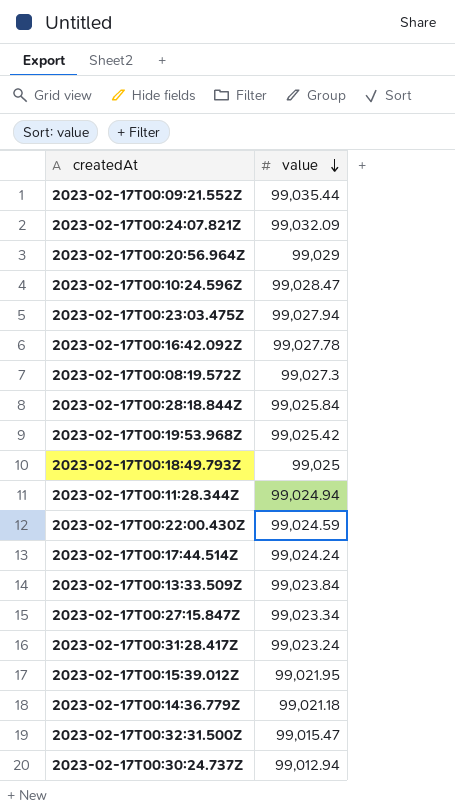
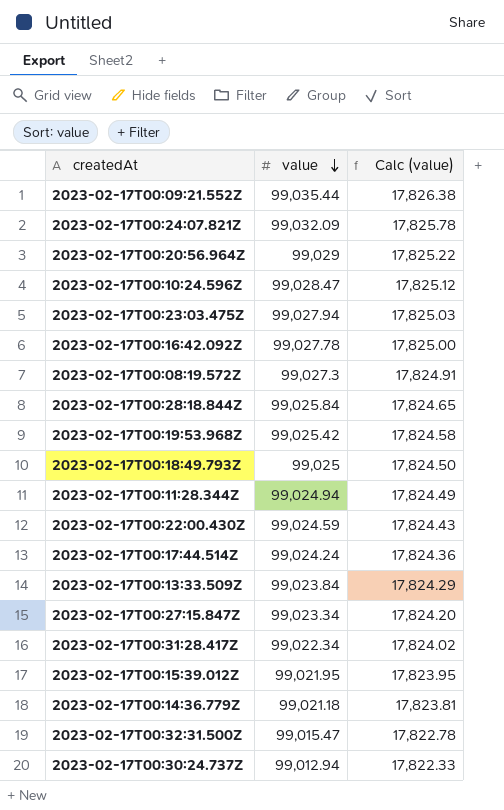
column Calc (value) | formula: none -> [value] * 0.18
2023-02-17T00:31:28.417Z | value: 99,023.24 -> 99,022.34

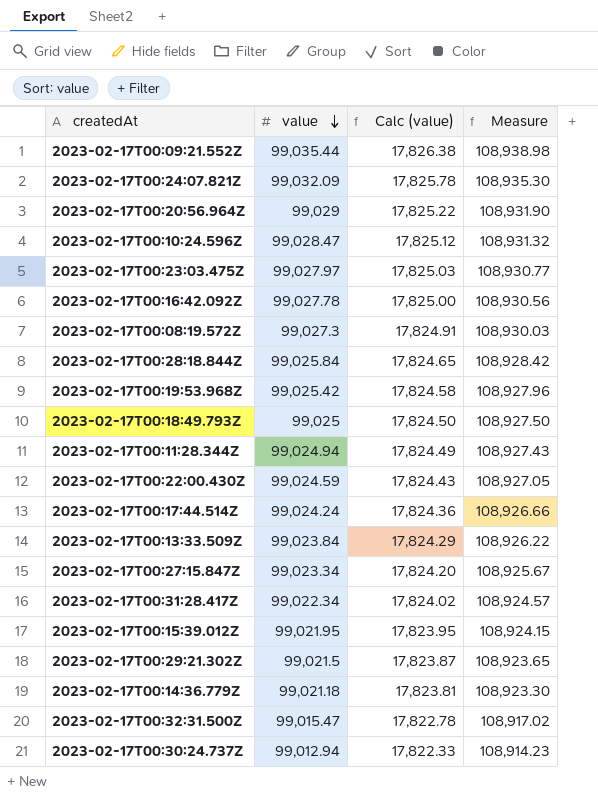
column Measure | formula: none -> [value] * 1.1
2023-02-17T00:23:03.475Z | value: 99,027.94 -> 99,027.97
row 2023-02-17T00:29:21.302Z: none -> 99,021.5 | 17,823.87 | 108,923.65

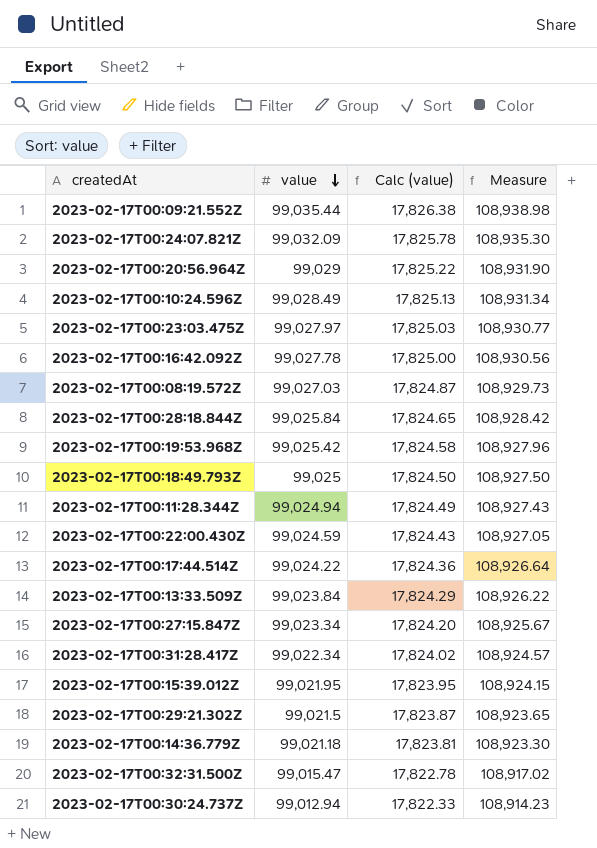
2023-02-17T00:10:24.596Z | value: 99,028.47 -> 99,028.49
2023-02-17T00:10:24.596Z | Calc (value): 17,825.12 -> 17,825.13
2023-02-17T00:10:24.596Z | Measure: 108,931.32 -> 108,931.34
2023-02-17T00:08:19.572Z | value: 99,027.3 -> 99,027.03
2023-02-17T00:08:19.572Z | Calc (value): 17,824.91 -> 17,824.87
2023-02-17T00:08:19.572Z | Measure: 108,930.03 -> 108,929.73
2023-02-17T00:17:44.514Z | value: 99,024.24 -> 99,024.22
2023-02-17T00:17:44.514Z | Measure: 108,926.66 -> 108,926.64

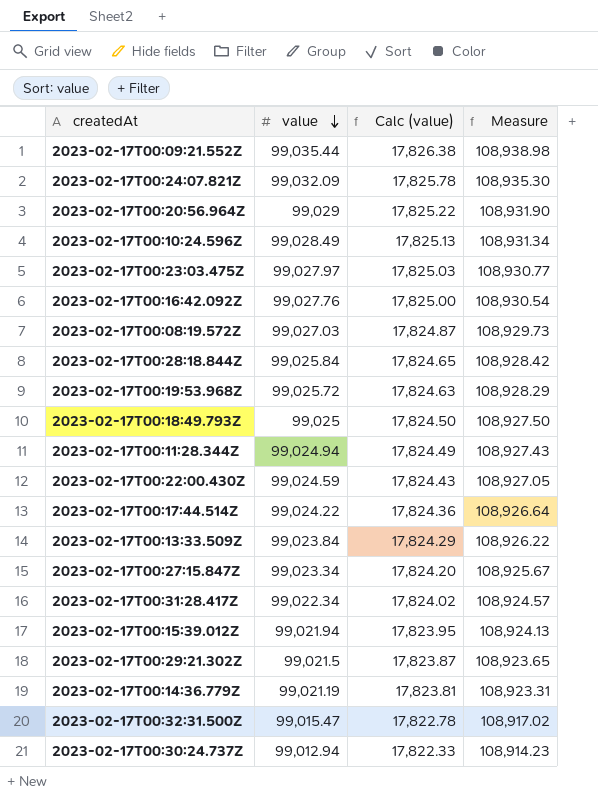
2023-02-17T00:16:42.092Z | value: 99,027.78 -> 99,027.76
2023-02-17T00:16:42.092Z | Measure: 108,930.56 -> 108,930.54
2023-02-17T00:19:53.968Z | value: 99,025.42 -> 99,025.72
2023-02-17T00:19:53.968Z | Calc (value): 17,824.58 -> 17,824.63
2023-02-17T00:19:53.968Z | Measure: 108,927.96 -> 108,928.29
2023-02-17T00:15:39.012Z | value: 99,021.95 -> 99,021.94
2023-02-17T00:15:39.012Z | Measure: 108,924.15 -> 108,924.13
2023-02-17T00:14:36.779Z | value: 99,021.18 -> 99,021.19
2023-02-17T00:14:36.779Z | Measure: 108,923.30 -> 108,923.31

